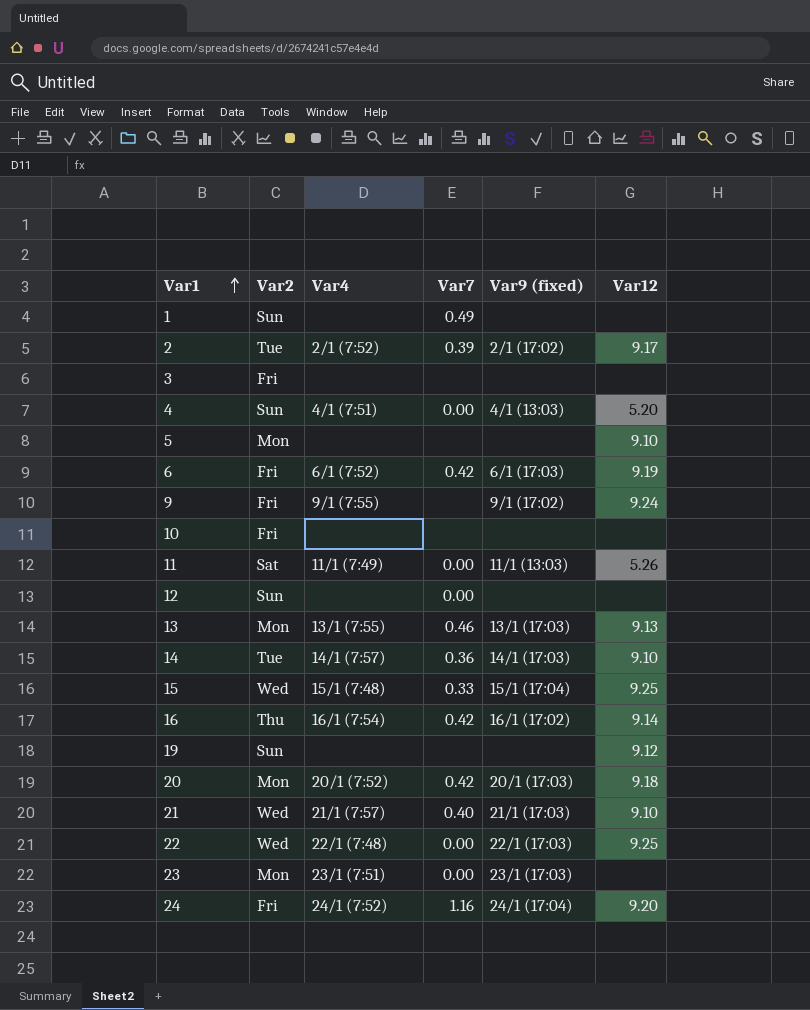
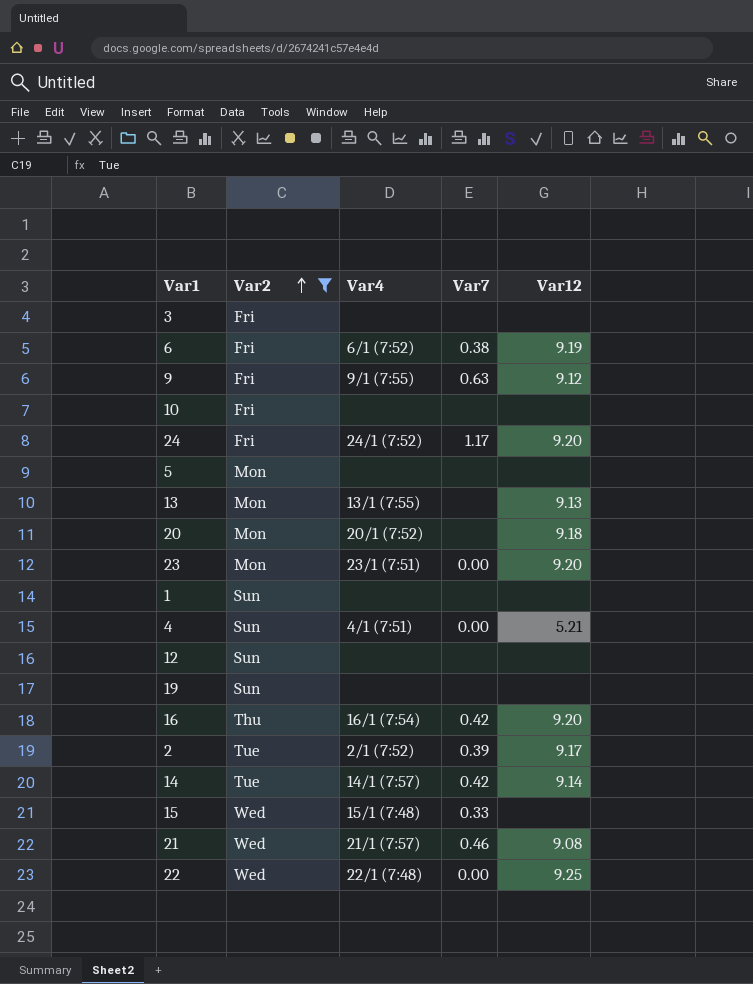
filter: none -> Var2 != Sat
row order: Var1 ascending -> Var2 ascending
column Var9 (fixed) | position: 5 -> none
6 | Var7: 0.42 -> 0.38
9 | Var7: none -> 0.63
9 | Var12: 9.24 -> 9.12
24 | Var7: 1.16 -> 1.17
5 | Var12: 9.10 -> none
13 | Var7: 0.46 -> none
20 | Var7: 0.42 -> none
23 | Var12: none -> 9.20
1 | Var7: 0.49 -> none
4 | Var12: 5.20 -> 5.21
12 | Var7: 0.00 -> none
19 | Var12: 9.12 -> none
16 | Var12: 9.14 -> 9.20
14 | Var7: 0.36 -> 0.42
14 | Var12: 9.10 -> 9.14
15 | Var12: 9.25 -> none
21 | Var7: 0.40 -> 0.46
21 | Var12: 9.10 -> 9.08

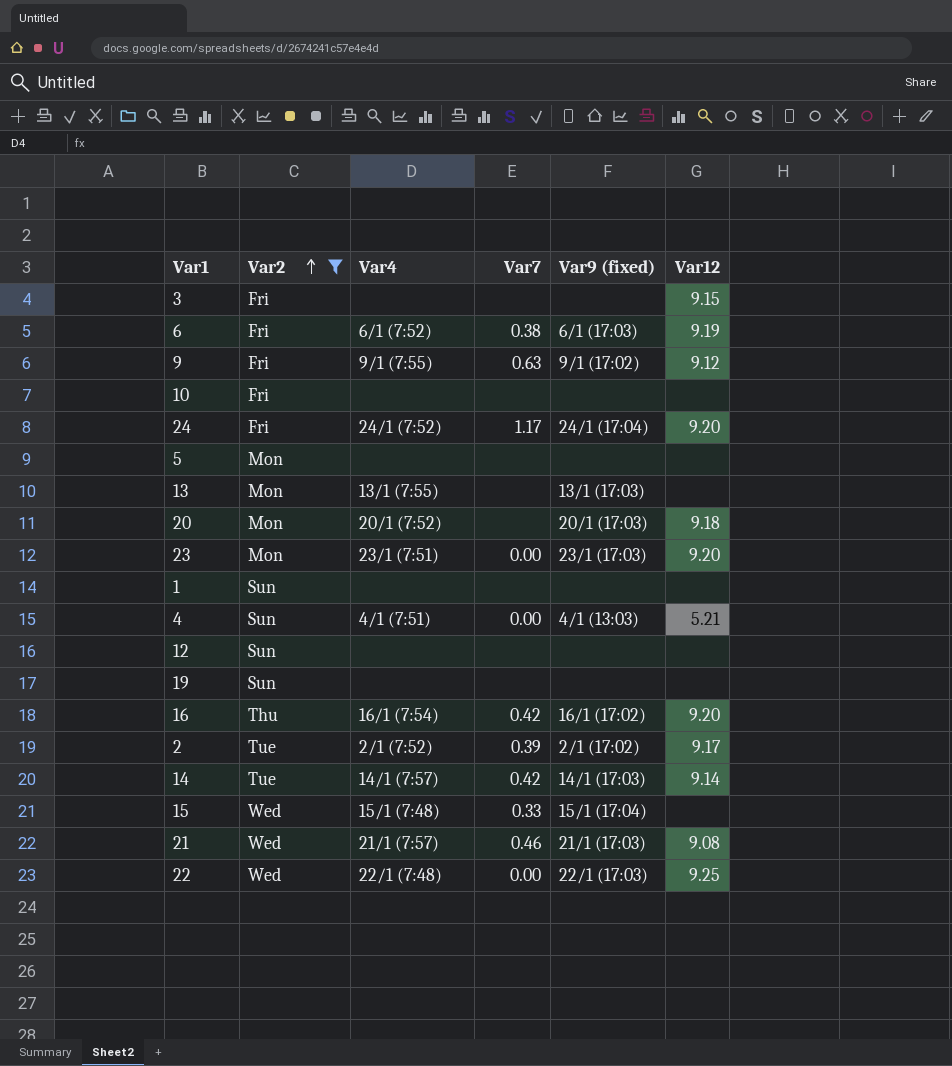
column Var9 (fixed) | position: none -> 5
3 | Var12: none -> 9.15
13 | Var12: 9.13 -> none

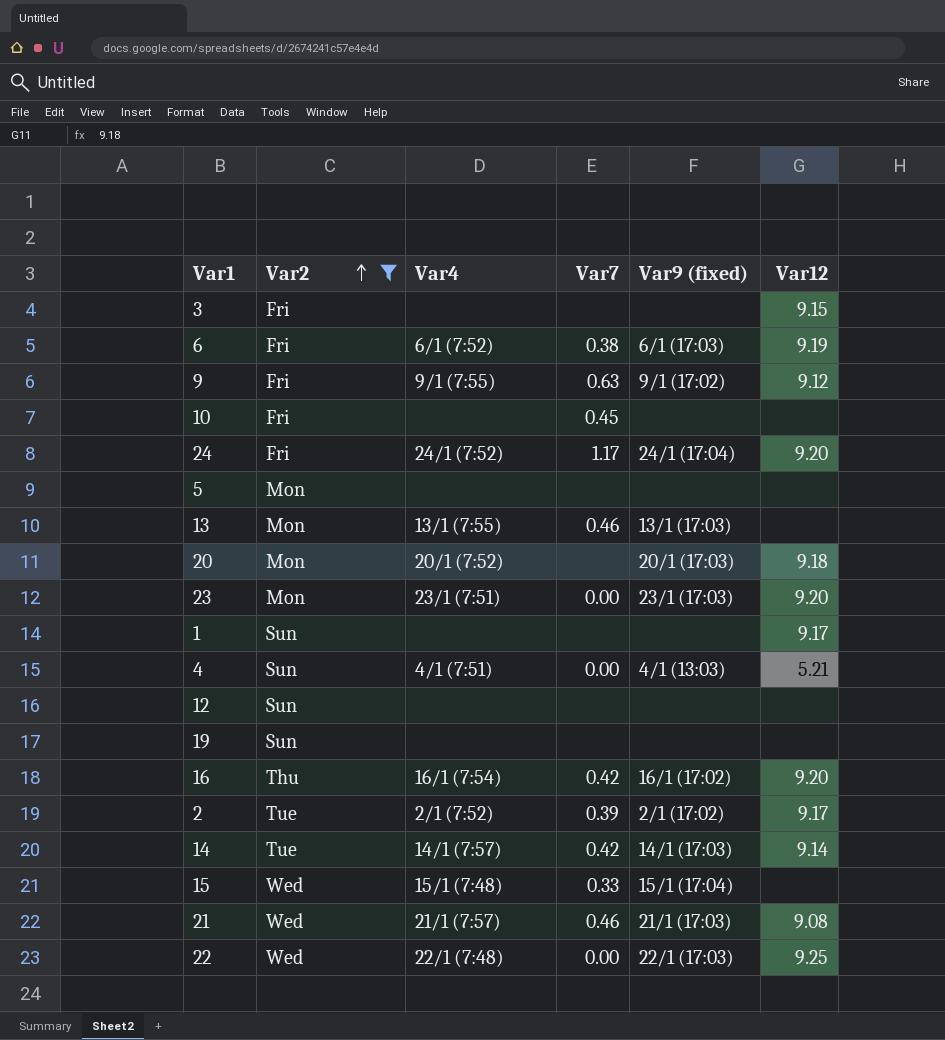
10 | Var7: none -> 0.45
13 | Var7: none -> 0.46
1 | Var12: none -> 9.17

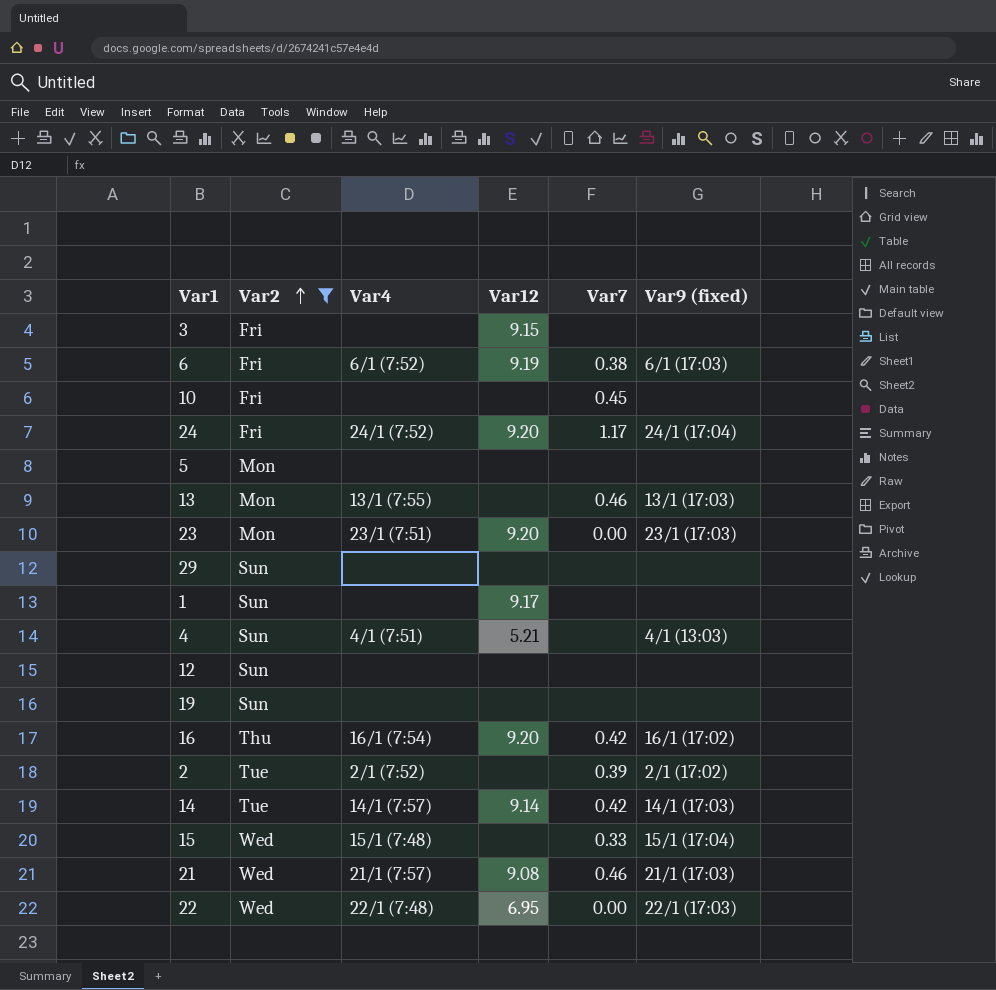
column Var12 | position: 6 -> 4
row 9: Fri | 9/1 (7:55) | 0.63 | 9/1 (17:02) | 9.12 -> none
row 20: Mon | 20/1 (7:52) | none | 20/1 (17:03) | 9.18 -> none
row 29: none -> Sun | none | none | none | none
4 | Var7: 0.00 -> none
2 | Var12: 9.17 -> none
22 | Var12: 9.25 -> 6.95

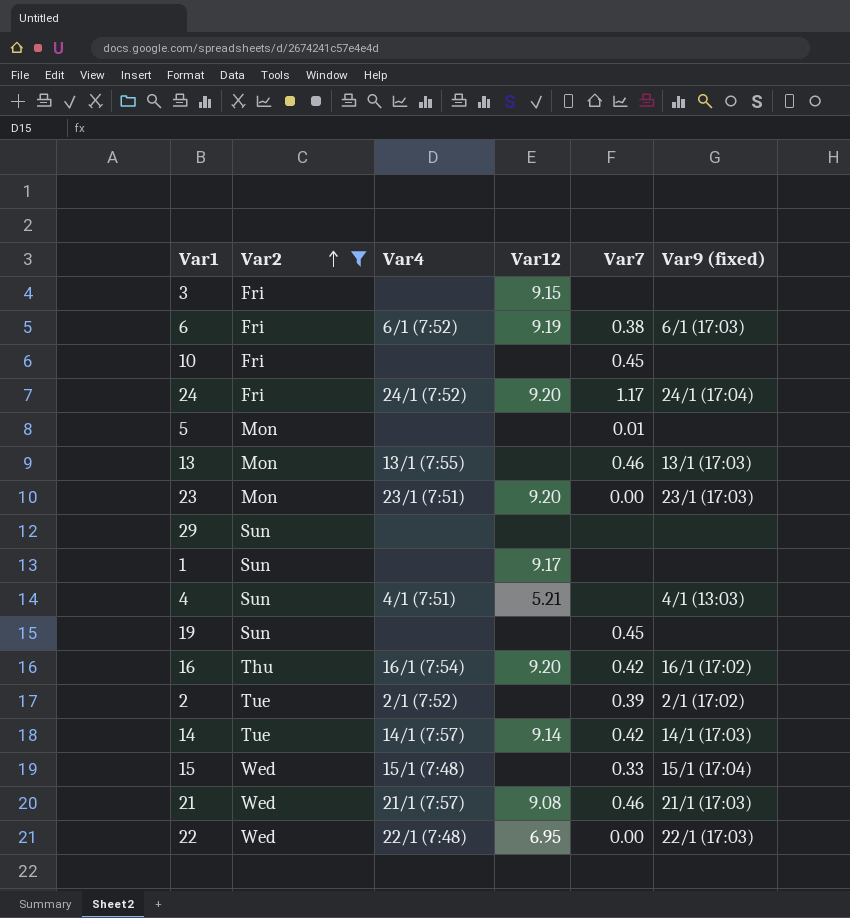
row 12: Sun | none | none | none | none -> none
5 | Var7: none -> 0.01
19 | Var7: none -> 0.45

